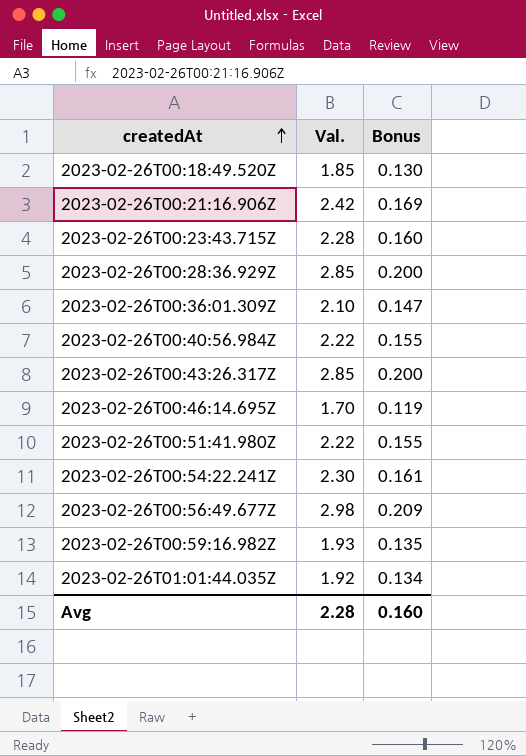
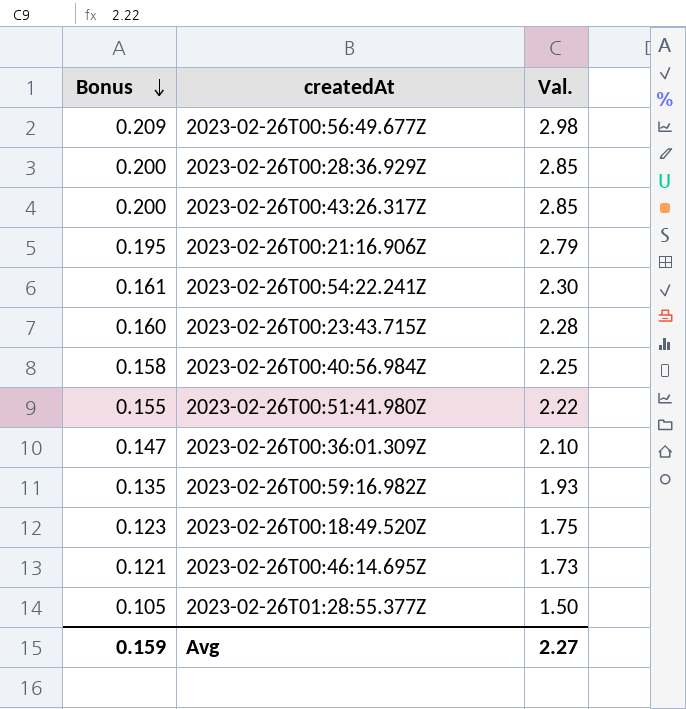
row order: createdAt ascending -> Bonus descending
column Bonus | position: 3 -> 1
row 2023-02-26T01:01:44.035Z: 1.92 | 0.134 -> none
2023-02-26T00:21:16.906Z | Bonus: 0.169 -> 0.195
2023-02-26T00:21:16.906Z | Val.: 2.42 -> 2.79
2023-02-26T00:40:56.984Z | Bonus: 0.155 -> 0.158
2023-02-26T00:40:56.984Z | Val.: 2.22 -> 2.25
2023-02-26T00:18:49.520Z | Bonus: 0.130 -> 0.123
2023-02-26T00:18:49.520Z | Val.: 1.85 -> 1.75
2023-02-26T00:46:14.695Z | Bonus: 0.119 -> 0.121
2023-02-26T00:46:14.695Z | Val.: 1.70 -> 1.73
row 2023-02-26T01:28:55.377Z: none -> 0.105 | 1.50
Avg | Bonus: 0.160 -> 0.159
Avg | Val.: 2.28 -> 2.27

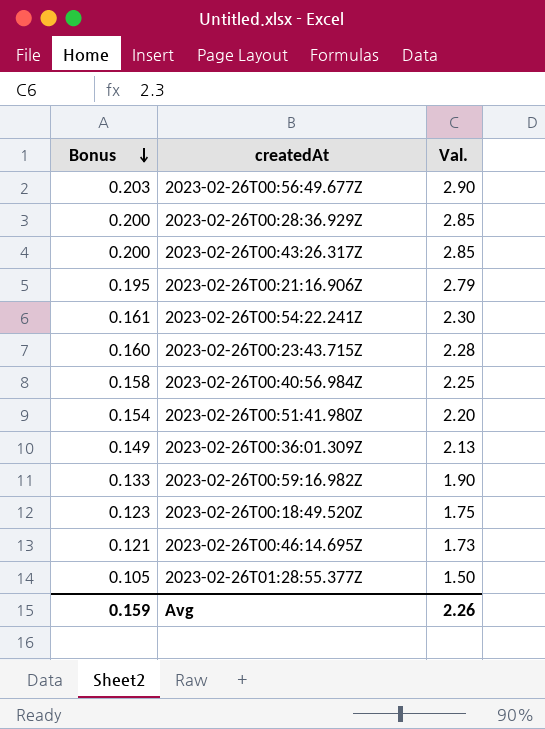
2023-02-26T00:56:49.677Z | Bonus: 0.209 -> 0.203
2023-02-26T00:56:49.677Z | Val.: 2.98 -> 2.90
2023-02-26T00:51:41.980Z | Bonus: 0.155 -> 0.154
2023-02-26T00:51:41.980Z | Val.: 2.22 -> 2.20
2023-02-26T00:36:01.309Z | Bonus: 0.147 -> 0.149
2023-02-26T00:36:01.309Z | Val.: 2.10 -> 2.13
2023-02-26T00:59:16.982Z | Bonus: 0.135 -> 0.133
2023-02-26T00:59:16.982Z | Val.: 1.93 -> 1.90
Avg | Val.: 2.27 -> 2.26

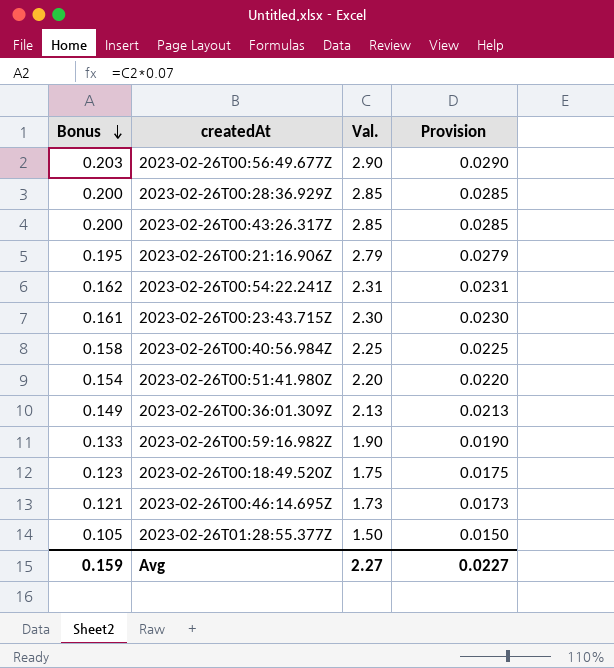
column Provision | formula: none -> [Val.] * 0.01
2023-02-26T00:54:22.241Z | Bonus: 0.161 -> 0.162
2023-02-26T00:54:22.241Z | Val.: 2.30 -> 2.31
2023-02-26T00:23:43.715Z | Bonus: 0.160 -> 0.161
2023-02-26T00:23:43.715Z | Val.: 2.28 -> 2.30
Avg | Val.: 2.26 -> 2.27

